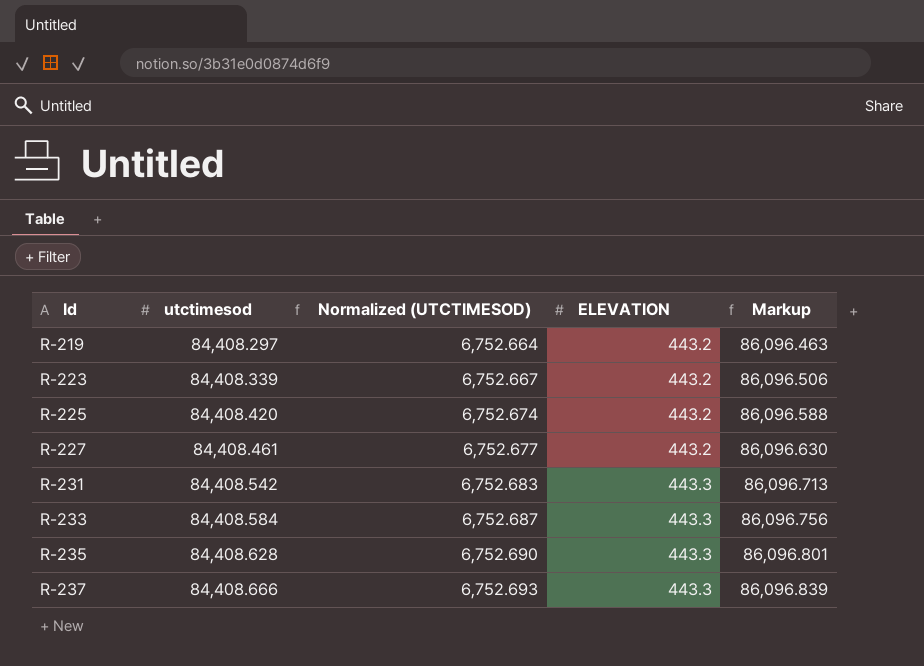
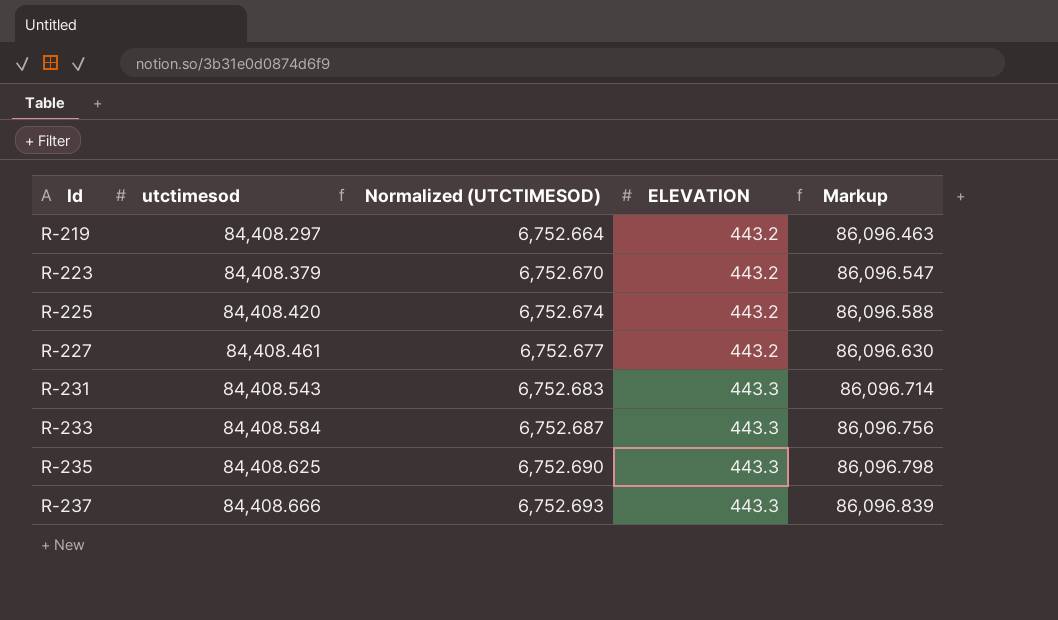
R-223 | utctimesod: 84,408.339 -> 84,408.379
R-223 | Normalized (UTCTIMESOD): 6,752.667 -> 6,752.670
R-223 | Markup: 86,096.506 -> 86,096.547
R-231 | utctimesod: 84,408.542 -> 84,408.543
R-231 | Markup: 86,096.713 -> 86,096.714
R-235 | utctimesod: 84,408.628 -> 84,408.625
R-235 | Markup: 86,096.801 -> 86,096.798

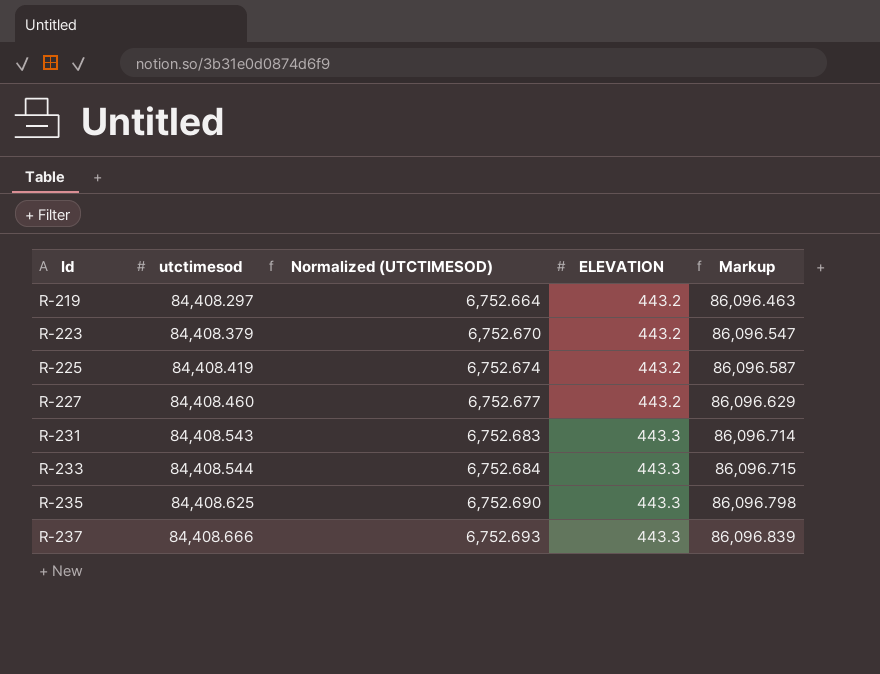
R-225 | utctimesod: 84,408.420 -> 84,408.419
R-225 | Markup: 86,096.588 -> 86,096.587
R-227 | utctimesod: 84,408.461 -> 84,408.460
R-227 | Markup: 86,096.630 -> 86,096.629
R-233 | utctimesod: 84,408.584 -> 84,408.544
R-233 | Normalized (UTCTIMESOD): 6,752.687 -> 6,752.684
R-233 | Markup: 86,096.756 -> 86,096.715

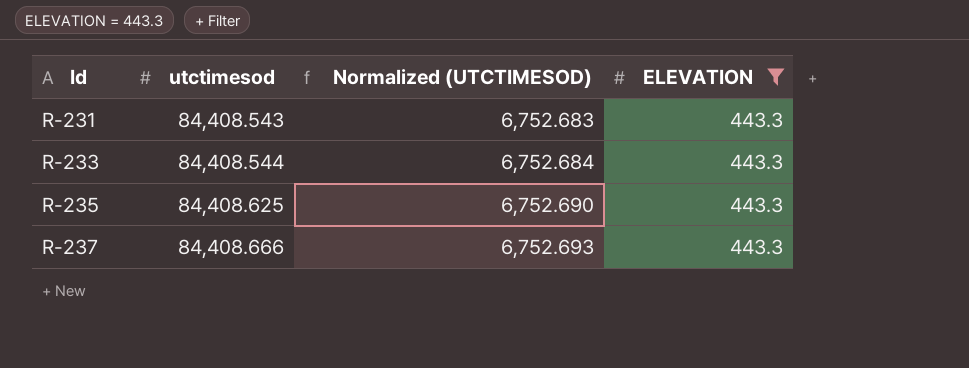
filter: none -> ELEVATION = 443.3
column Markup | formula: [utctimesod] * 1.02 -> none

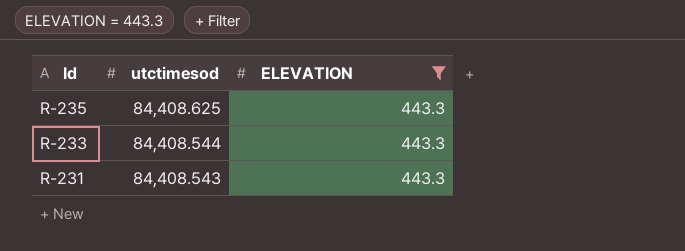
row order: Id ascending -> Id descending
column Normalized (UTCTIMESOD) | formula: [utctimesod] * 0.08 -> none
row R-237: 84,408.666 | 6,752.693 | 443.3 -> none

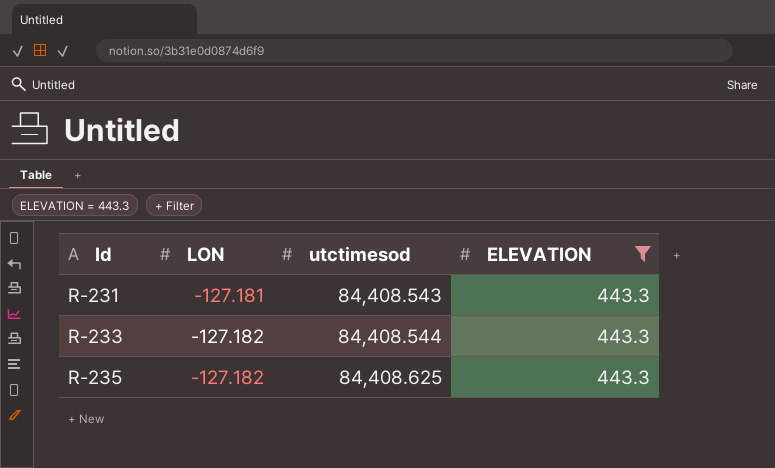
row order: Id descending -> Id ascending
column LON | position: none -> 2

